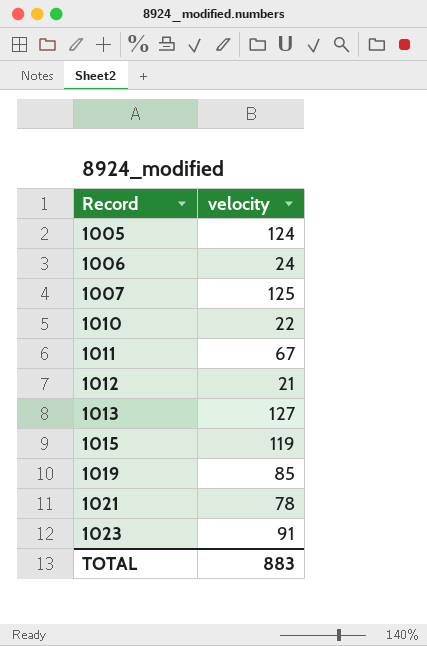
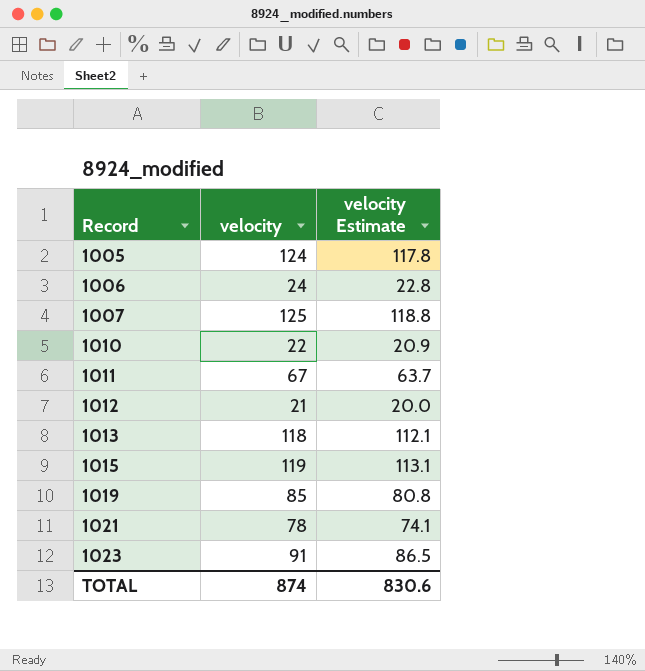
column velocity Estimate | formula: none -> [velocity] * 0.95
1013 | velocity: 127 -> 118
TOTAL | velocity: 883 -> 874

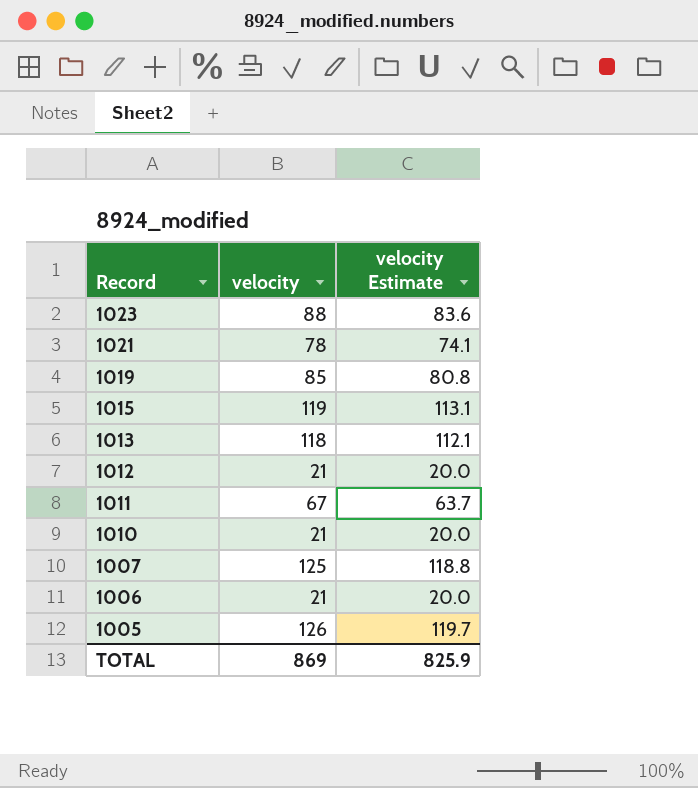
row order: Record ascending -> Record descending
1023 | velocity: 91 -> 88
1023 | velocity Estimate: 86.5 -> 83.6
1010 | velocity: 22 -> 21
1010 | velocity Estimate: 20.9 -> 20.0
1006 | velocity: 24 -> 21
1006 | velocity Estimate: 22.8 -> 20.0
1005 | velocity: 124 -> 126
1005 | velocity Estimate: 117.8 -> 119.7
TOTAL | velocity: 874 -> 869
TOTAL | velocity Estimate: 830.6 -> 825.9

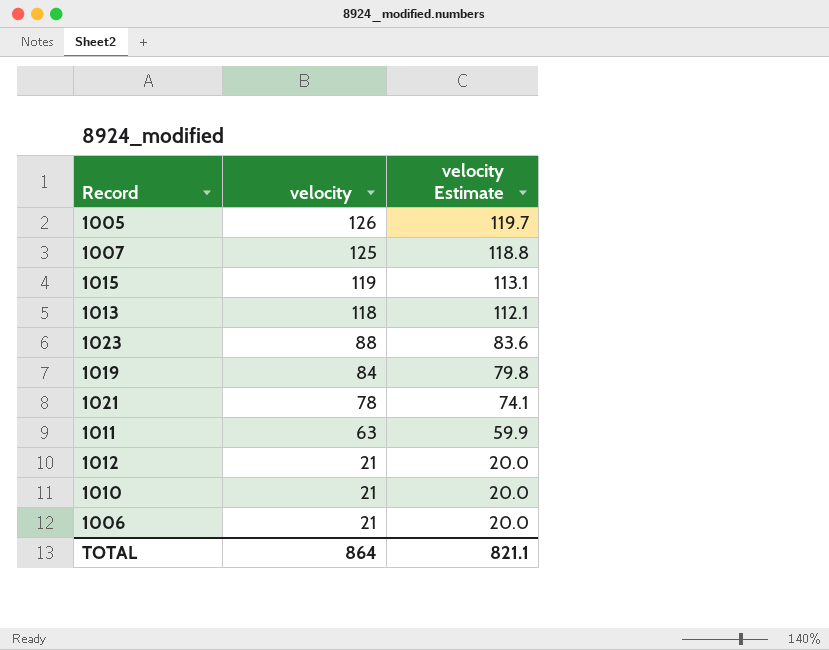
row order: Record descending -> velocity descending
1019 | velocity: 85 -> 84
1019 | velocity Estimate: 80.8 -> 79.8
1011 | velocity: 67 -> 63
1011 | velocity Estimate: 63.7 -> 59.9
TOTAL | velocity: 869 -> 864
TOTAL | velocity Estimate: 825.9 -> 821.1

